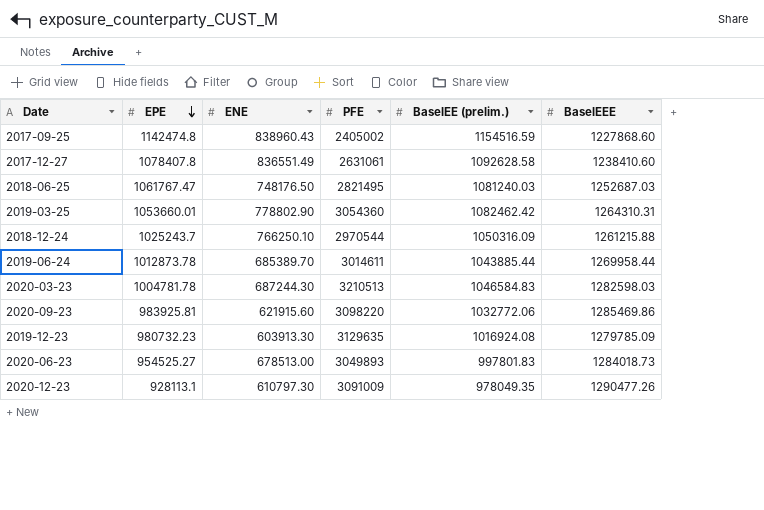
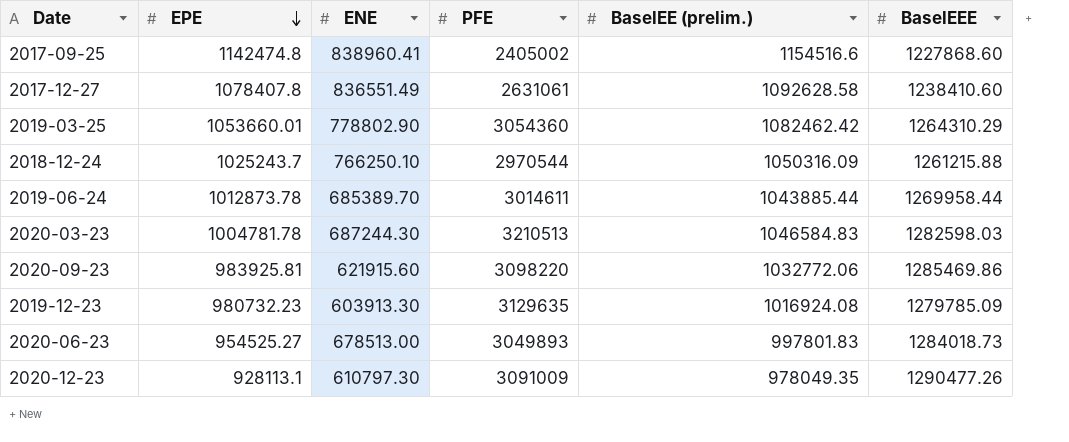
row 2018-06-25: 1061767.47 | 748176.50 | 2821495 | 1081240.03 | 1252687.03 -> none
2017-09-25 | ENE: 838960.43 -> 838960.41
2017-09-25 | BaselEE (prelim.): 1154516.59 -> 1154516.6
2019-03-25 | BaselEEE: 1264310.31 -> 1264310.29

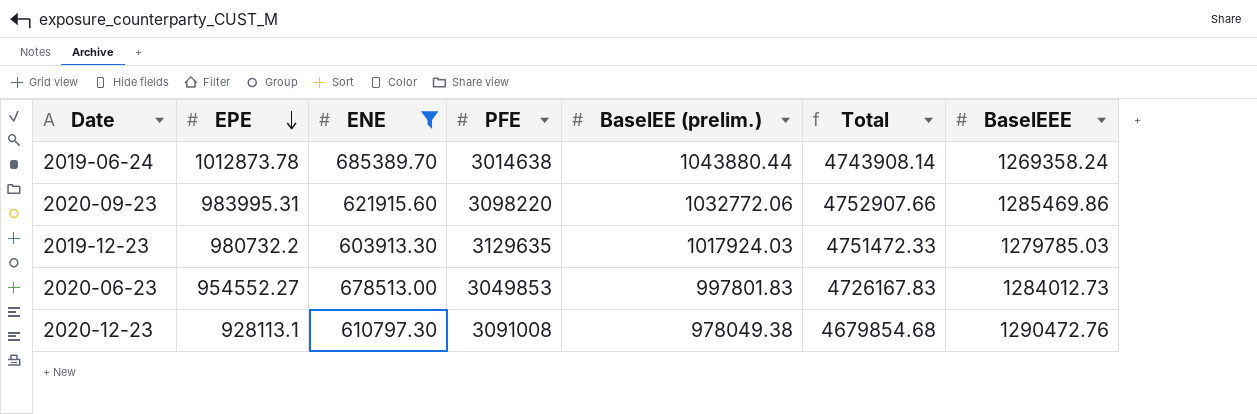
filter: none -> ENE <= 685389.70
column Total | formula: none -> [ENE] + [PFE] + [BaselEE (prelim.)]
2019-06-24 | PFE: 3014611 -> 3014638
2019-06-24 | BaselEE (prelim.): 1043885.44 -> 1043880.44
2019-06-24 | BaselEEE: 1269958.44 -> 1269358.24
2020-09-23 | EPE: 983925.81 -> 983995.31
2019-12-23 | EPE: 980732.23 -> 980732.2
2019-12-23 | BaselEE (prelim.): 1016924.08 -> 1017924.03
2019-12-23 | BaselEEE: 1279785.09 -> 1279785.03
2020-06-23 | EPE: 954525.27 -> 954552.27
2020-06-23 | PFE: 3049893 -> 3049853
2020-06-23 | BaselEEE: 1284018.73 -> 1284012.73
2020-12-23 | PFE: 3091009 -> 3091008
2020-12-23 | BaselEE (prelim.): 978049.35 -> 978049.38
2020-12-23 | BaselEEE: 1290477.26 -> 1290472.76

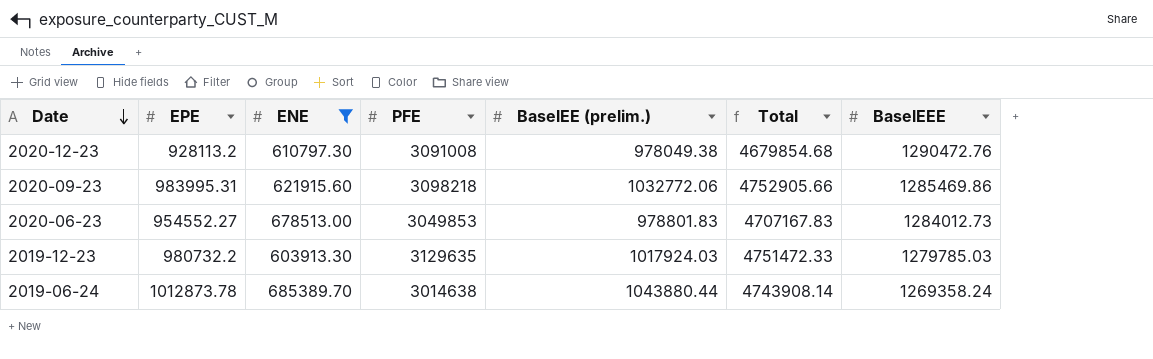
row order: EPE descending -> Date descending
2020-12-23 | EPE: 928113.1 -> 928113.2
2020-09-23 | PFE: 3098220 -> 3098218
2020-09-23 | Total: 4752907.66 -> 4752905.66
2020-06-23 | BaselEE (prelim.): 997801.83 -> 978801.83
2020-06-23 | Total: 4726167.83 -> 4707167.83

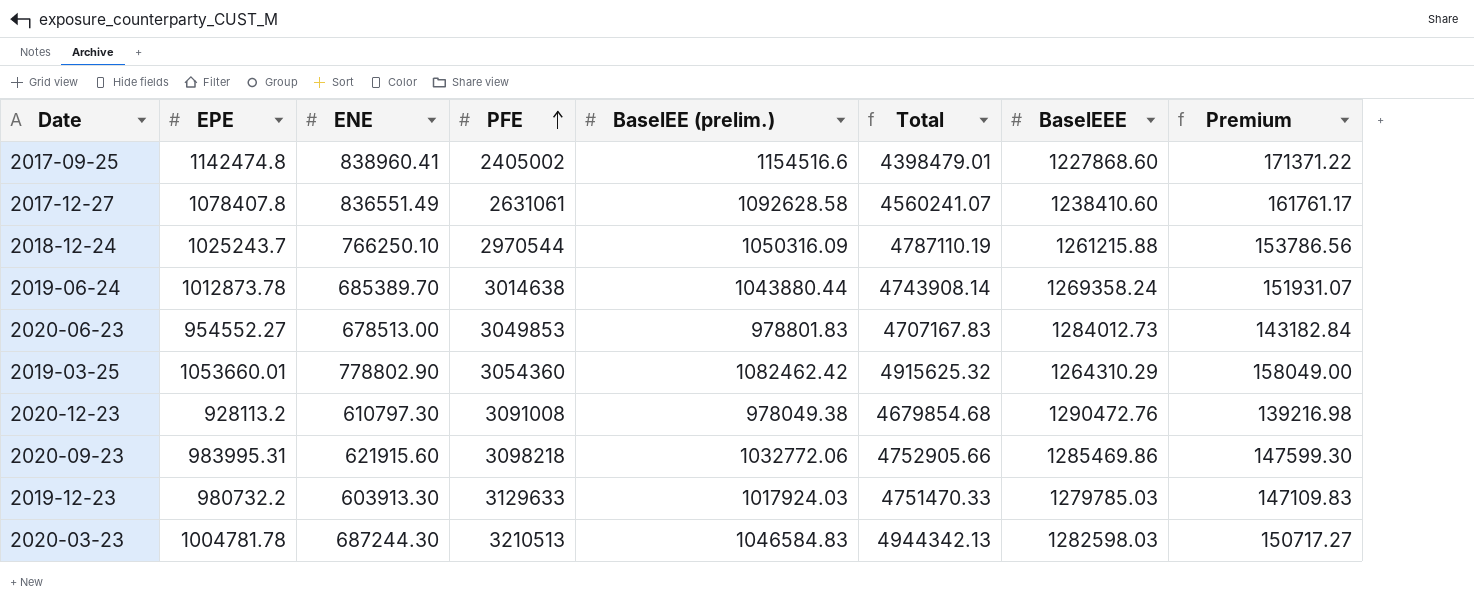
filter: ENE <= 685389.70 -> none
row order: Date descending -> PFE ascending
column Premium | formula: none -> [EPE] * 0.15
2019-12-23 | PFE: 3129635 -> 3129633
2019-12-23 | Total: 4751472.33 -> 4751470.33

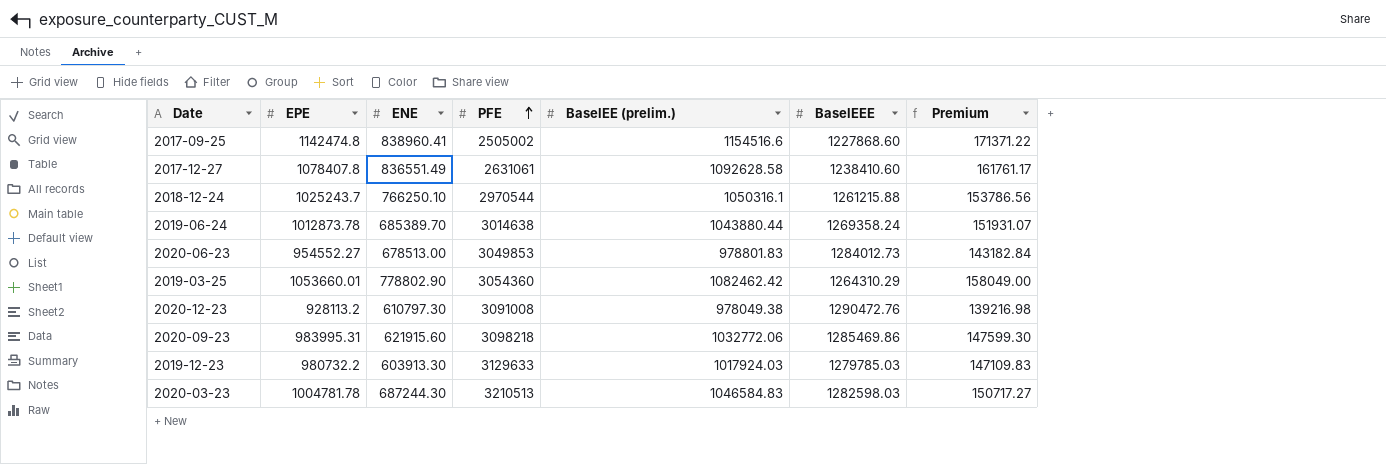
column Total | formula: [ENE] + [PFE] + [BaselEE (prelim.)] -> none
2017-09-25 | PFE: 2405002 -> 2505002
2018-12-24 | BaselEE (prelim.): 1050316.09 -> 1050316.1

